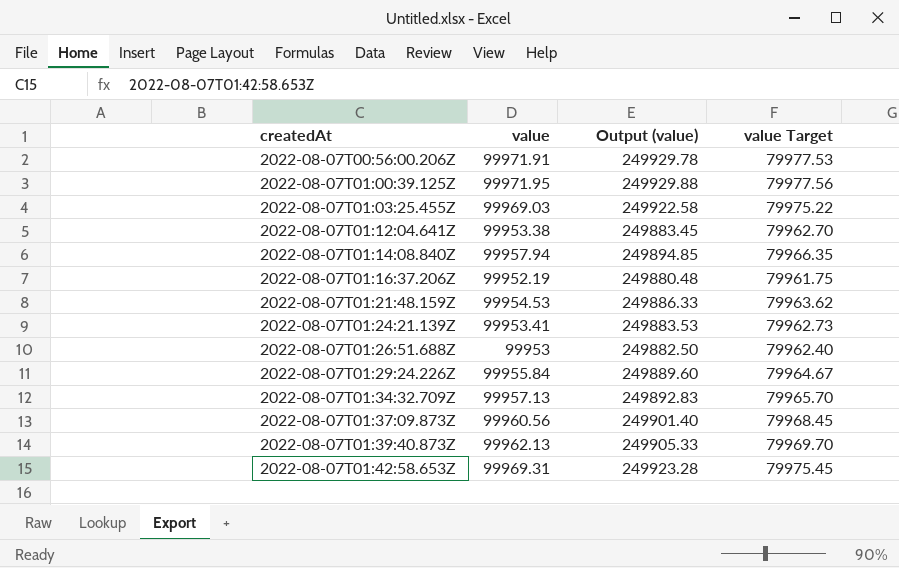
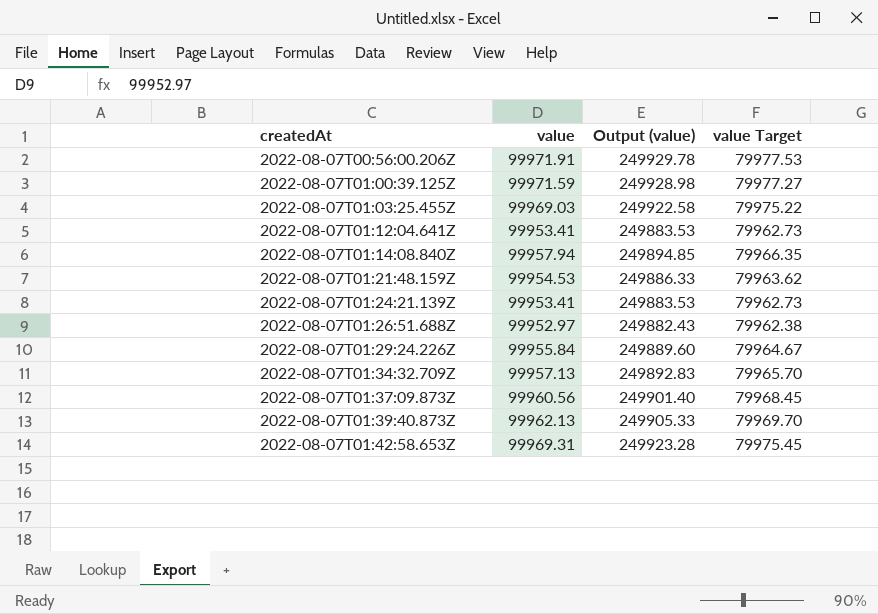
row 2022-08-07T01:16:37.206Z: 99952.19 | 249880.48 | 79961.75 -> none
2022-08-07T01:00:39.125Z | value: 99971.95 -> 99971.59
2022-08-07T01:00:39.125Z | Output (value): 249929.88 -> 249928.98
2022-08-07T01:00:39.125Z | value Target: 79977.56 -> 79977.27
2022-08-07T01:12:04.641Z | value: 99953.38 -> 99953.41
2022-08-07T01:12:04.641Z | Output (value): 249883.45 -> 249883.53
2022-08-07T01:12:04.641Z | value Target: 79962.70 -> 79962.73
2022-08-07T01:26:51.688Z | value: 99953 -> 99952.97
2022-08-07T01:26:51.688Z | Output (value): 249882.50 -> 249882.43
2022-08-07T01:26:51.688Z | value Target: 79962.40 -> 79962.38

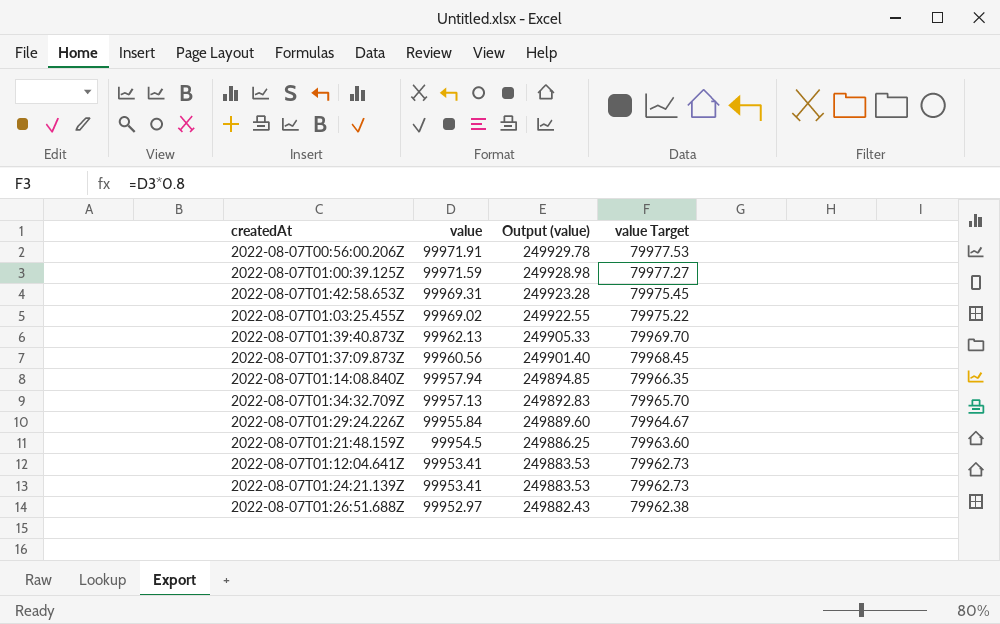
row order: createdAt ascending -> value descending
2022-08-07T01:03:25.455Z | value: 99969.03 -> 99969.02
2022-08-07T01:03:25.455Z | Output (value): 249922.58 -> 249922.55
2022-08-07T01:21:48.159Z | value: 99954.53 -> 99954.5
2022-08-07T01:21:48.159Z | Output (value): 249886.33 -> 249886.25
2022-08-07T01:21:48.159Z | value Target: 79963.62 -> 79963.60

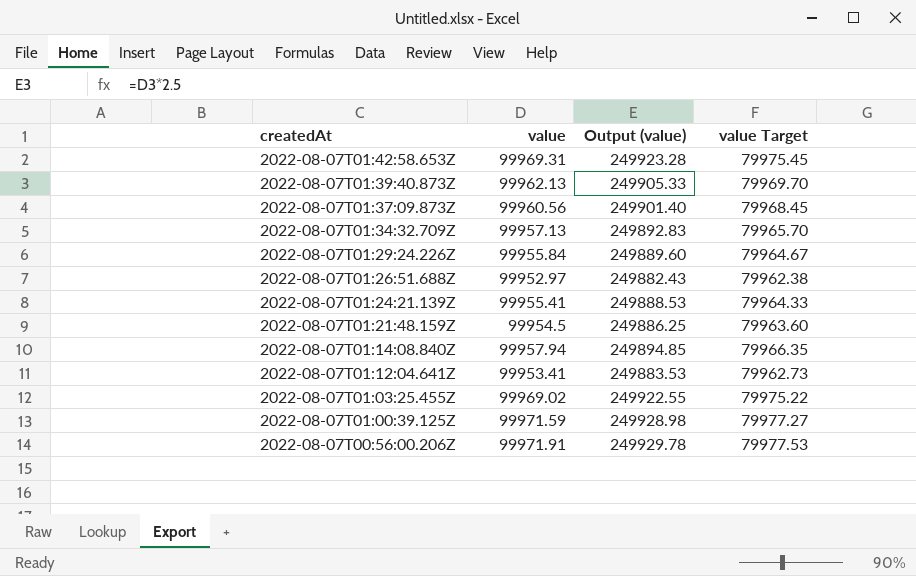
row order: value descending -> createdAt descending
2022-08-07T01:24:21.139Z | value: 99953.41 -> 99955.41
2022-08-07T01:24:21.139Z | Output (value): 249883.53 -> 249888.53
2022-08-07T01:24:21.139Z | value Target: 79962.73 -> 79964.33

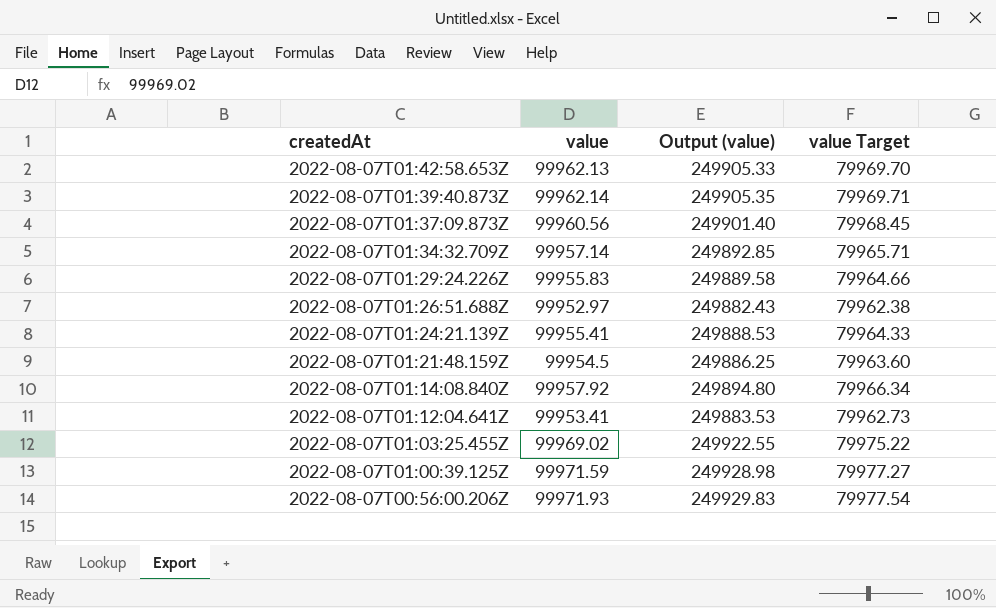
2022-08-07T01:42:58.653Z | value: 99969.31 -> 99962.13
2022-08-07T01:42:58.653Z | Output (value): 249923.28 -> 249905.33
2022-08-07T01:42:58.653Z | value Target: 79975.45 -> 79969.70
2022-08-07T01:39:40.873Z | value: 99962.13 -> 99962.14
2022-08-07T01:39:40.873Z | Output (value): 249905.33 -> 249905.35
2022-08-07T01:39:40.873Z | value Target: 79969.70 -> 79969.71
2022-08-07T01:34:32.709Z | value: 99957.13 -> 99957.14
2022-08-07T01:34:32.709Z | Output (value): 249892.83 -> 249892.85
2022-08-07T01:34:32.709Z | value Target: 79965.70 -> 79965.71
2022-08-07T01:29:24.226Z | value: 99955.84 -> 99955.83
2022-08-07T01:29:24.226Z | Output (value): 249889.60 -> 249889.58
2022-08-07T01:29:24.226Z | value Target: 79964.67 -> 79964.66
2022-08-07T01:14:08.840Z | value: 99957.94 -> 99957.92
2022-08-07T01:14:08.840Z | Output (value): 249894.85 -> 249894.80
2022-08-07T01:14:08.840Z | value Target: 79966.35 -> 79966.34
2022-08-07T00:56:00.206Z | value: 99971.91 -> 99971.93
2022-08-07T00:56:00.206Z | Output (value): 249929.78 -> 249929.83
2022-08-07T00:56:00.206Z | value Target: 79977.53 -> 79977.54

